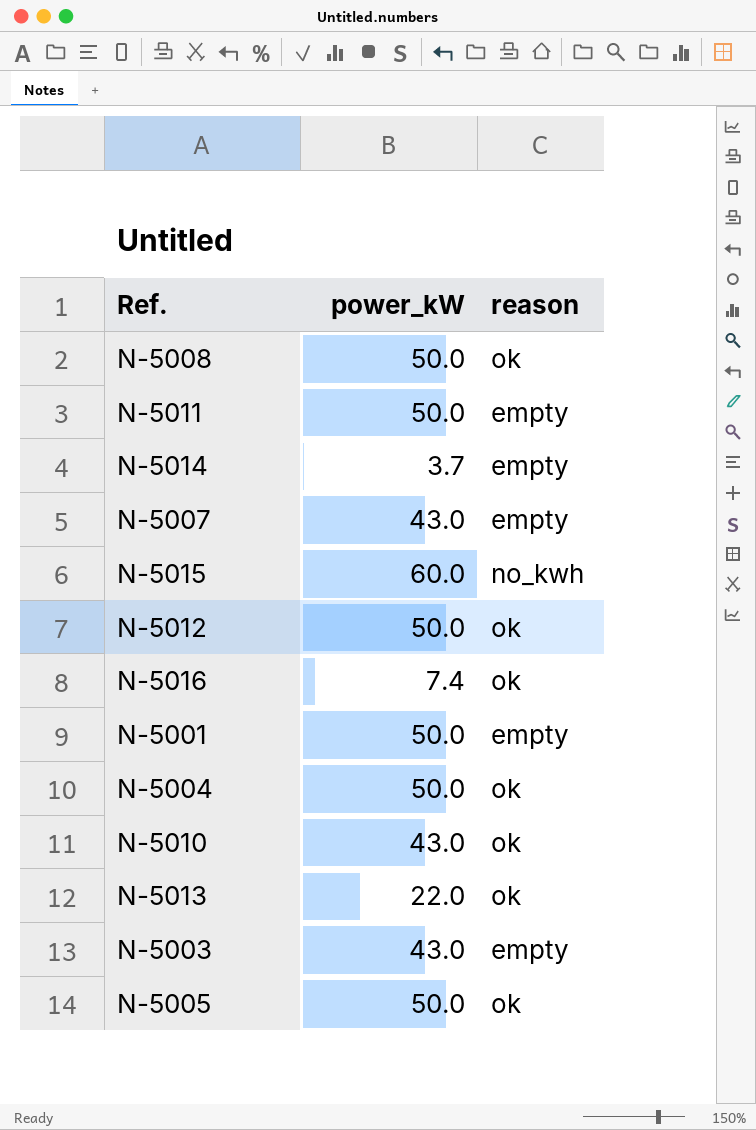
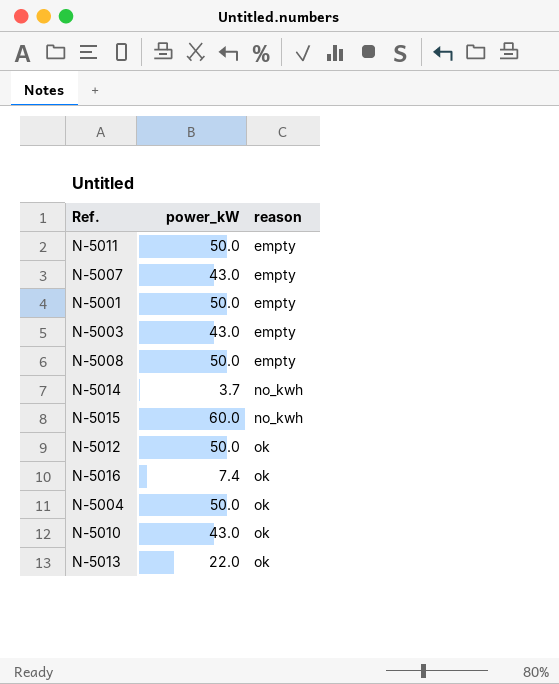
row order: none -> reason ascending
row N-5005: 50.0 | ok -> none
N-5008 | reason: ok -> empty
N-5014 | reason: empty -> no_kwh

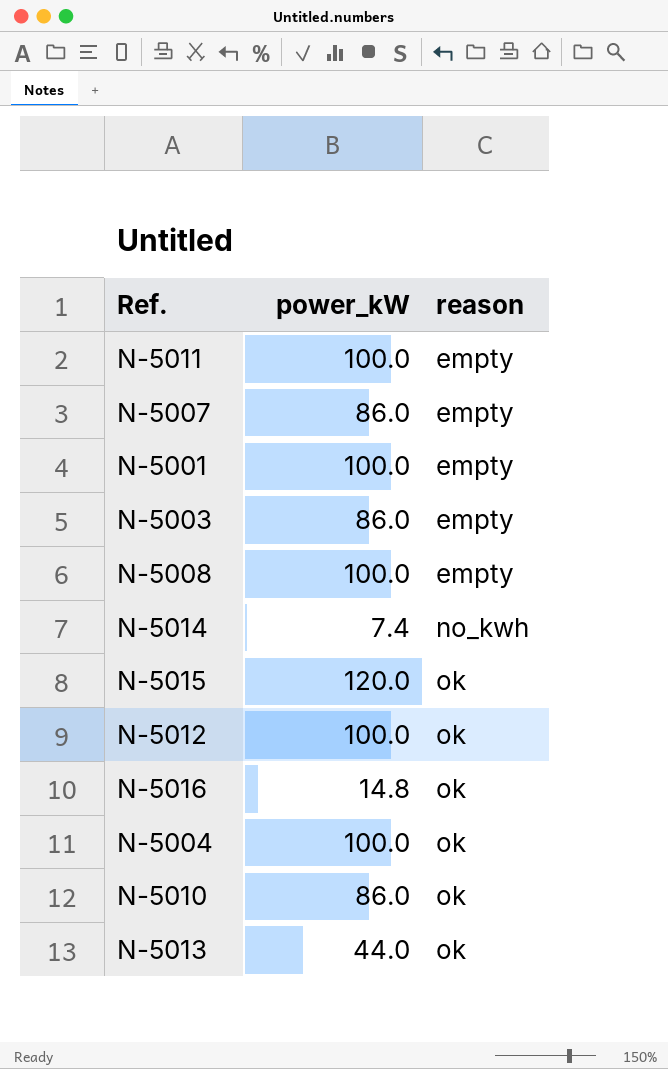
N-5011 | power_kW: 50.0 -> 100.0
N-5007 | power_kW: 43.0 -> 86.0
N-5001 | power_kW: 50.0 -> 100.0
N-5003 | power_kW: 43.0 -> 86.0
N-5008 | power_kW: 50.0 -> 100.0
N-5014 | power_kW: 3.7 -> 7.4
N-5015 | power_kW: 60.0 -> 120.0
N-5015 | reason: no_kwh -> ok
N-5012 | power_kW: 50.0 -> 100.0
N-5016 | power_kW: 7.4 -> 14.8
N-5004 | power_kW: 50.0 -> 100.0
N-5010 | power_kW: 43.0 -> 86.0
N-5013 | power_kW: 22.0 -> 44.0

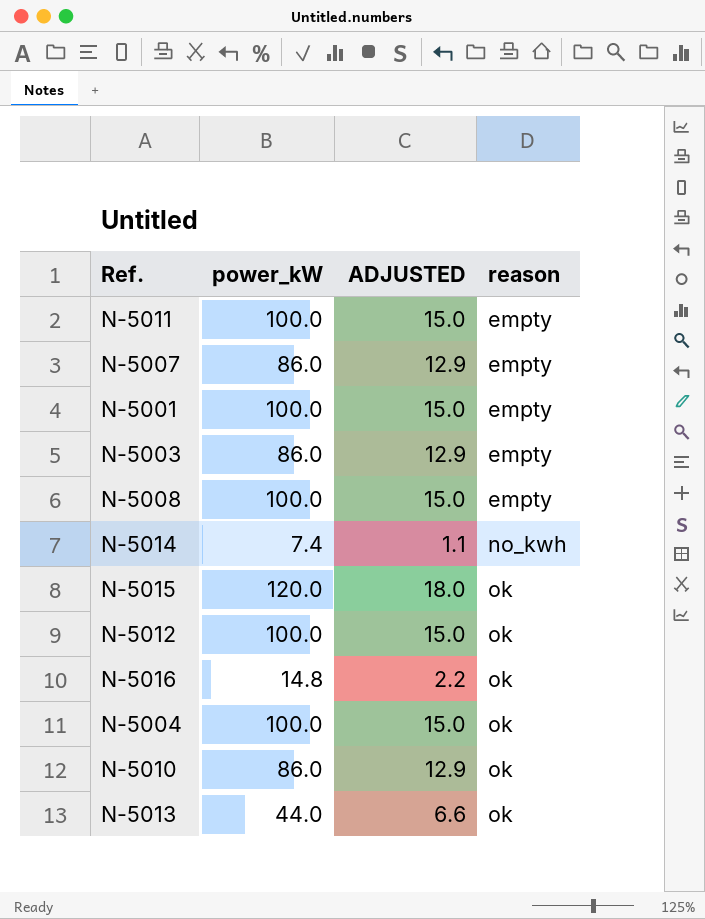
column ADJUSTED | formula: none -> [power_kW] * 0.15

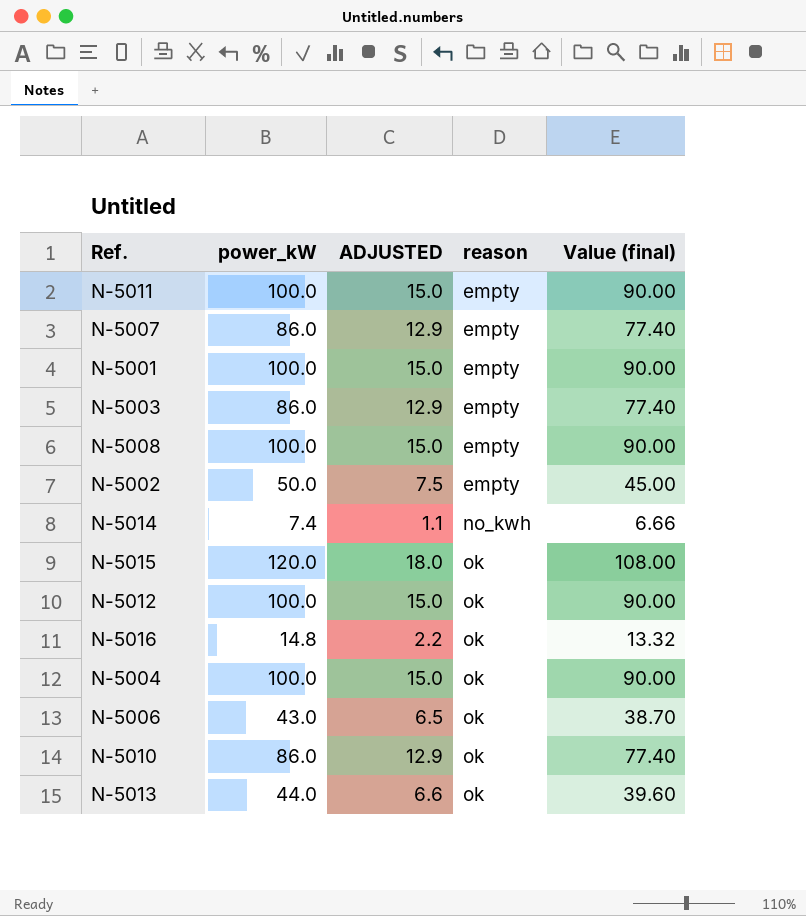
column Value (final) | formula: none -> [power_kW] * 0.9
row N-5002: none -> 50.0 | 7.5 | empty | 45.00
row N-5006: none -> 43.0 | 6.5 | ok | 38.70

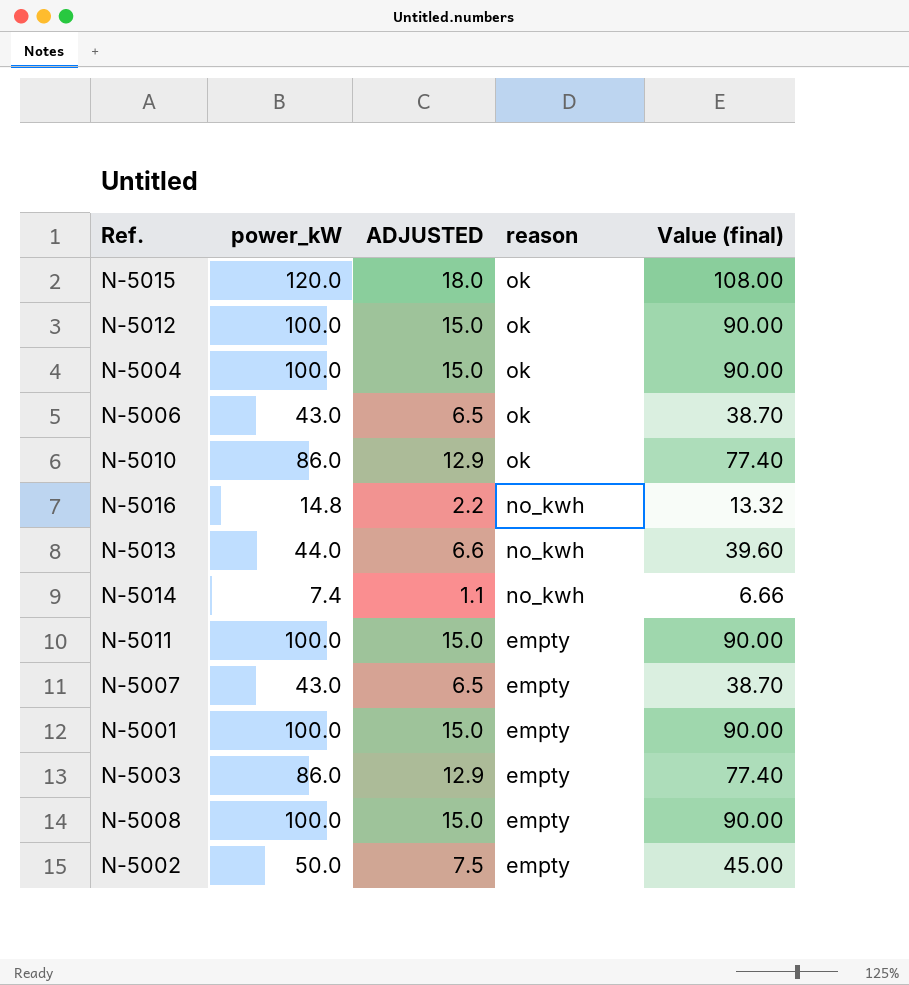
row order: reason ascending -> reason descending
N-5016 | reason: ok -> no_kwh
N-5013 | reason: ok -> no_kwh
N-5007 | power_kW: 86.0 -> 43.0
N-5007 | ADJUSTED: 12.9 -> 6.5
N-5007 | Value (final): 77.40 -> 38.70

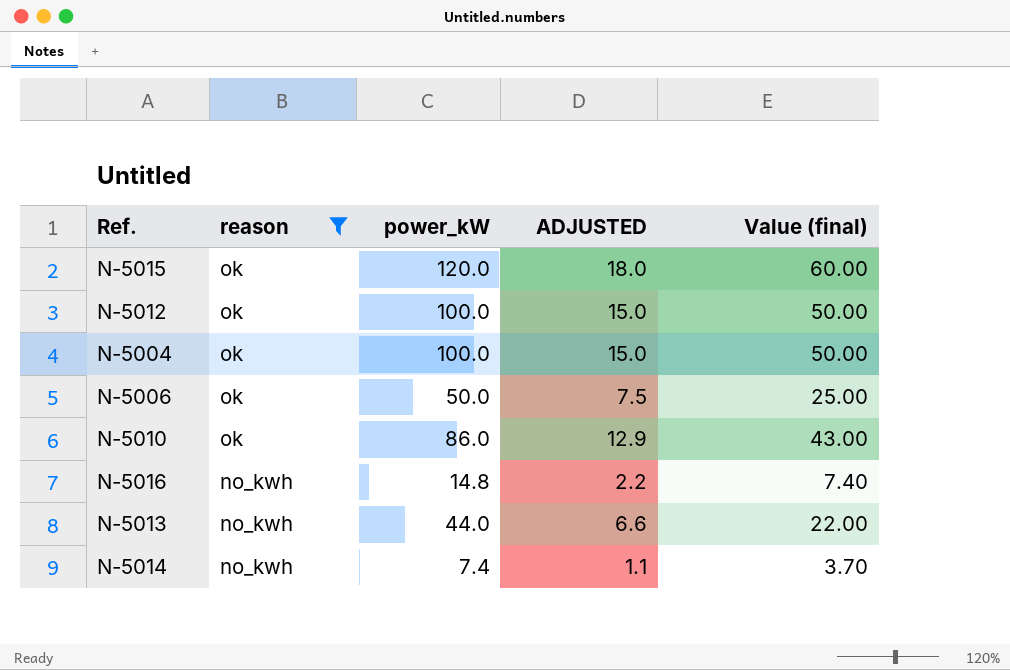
filter: none -> reason != empty
column reason | position: 4 -> 2
column Value (final) | formula: [power_kW] * 0.9 -> [power_kW] * 0.5
N-5006 | power_kW: 43.0 -> 50.0
N-5006 | ADJUSTED: 6.5 -> 7.5

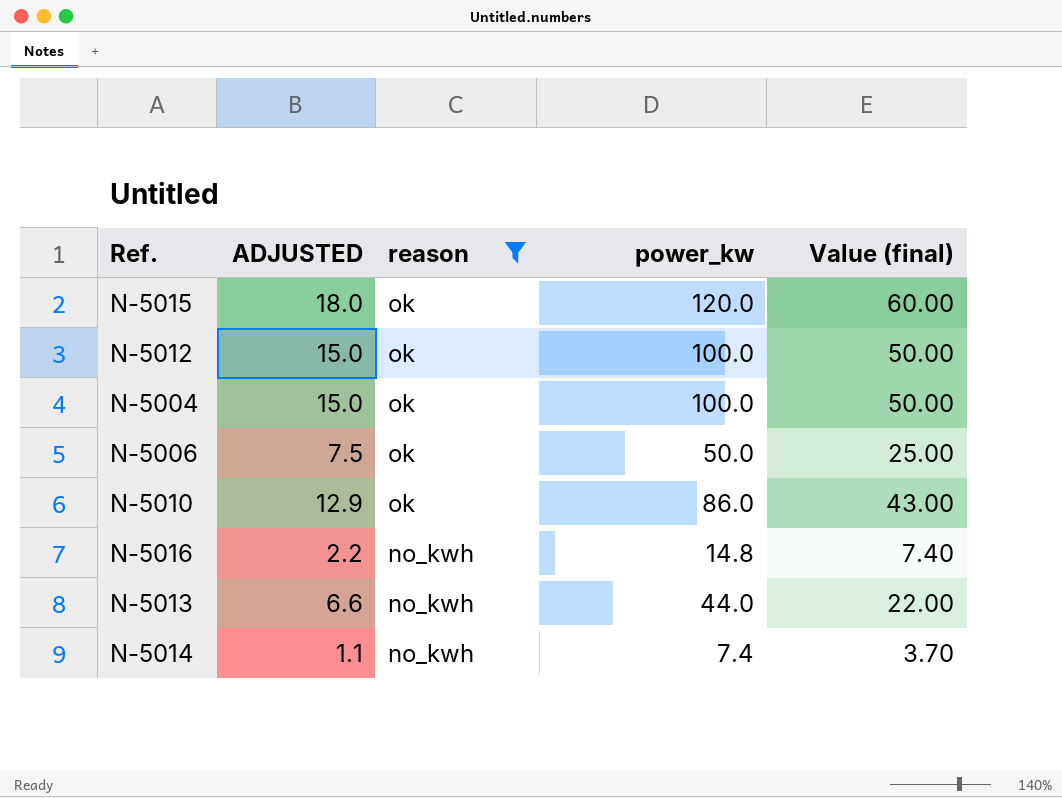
column ADJUSTED | position: 4 -> 2
column name: power_kW -> power_kw

